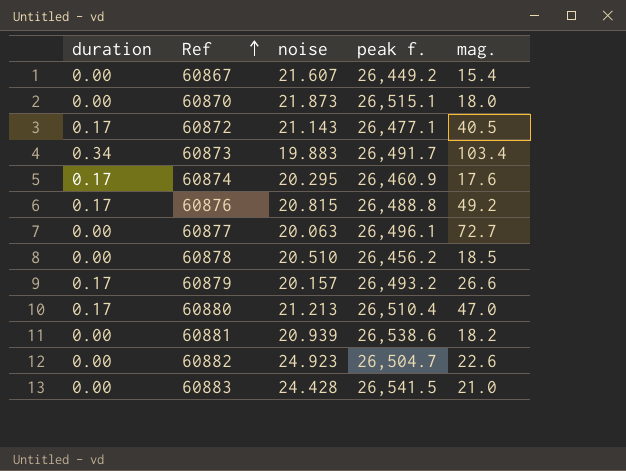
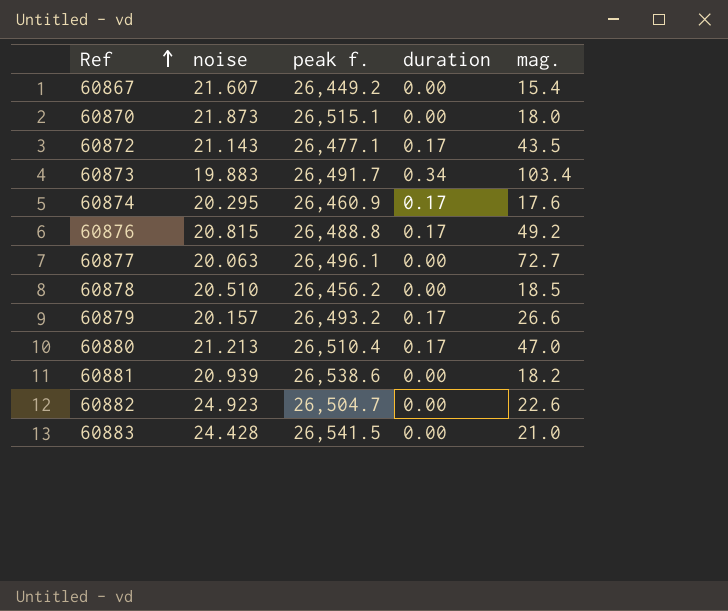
column duration | position: 1 -> 4
60872 | mag.: 40.5 -> 43.5

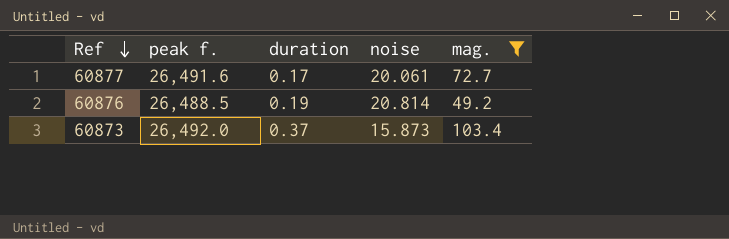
filter: none -> mag. >= 49.2
row order: Ref ascending -> Ref descending
column noise | position: 2 -> 4
60877 | peak f.: 26,496.1 -> 26,491.6
60877 | duration: 0.00 -> 0.17
60877 | noise: 20.063 -> 20.061
60876 | peak f.: 26,488.8 -> 26,488.5
60876 | duration: 0.17 -> 0.19
60876 | noise: 20.815 -> 20.814
60873 | peak f.: 26,491.7 -> 26,492.0
60873 | duration: 0.34 -> 0.37
60873 | noise: 19.883 -> 15.873

